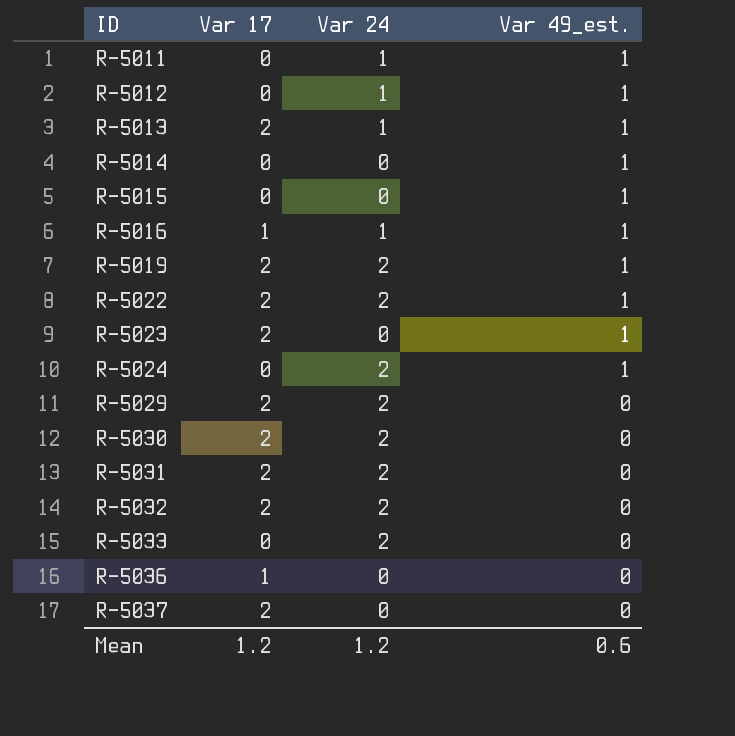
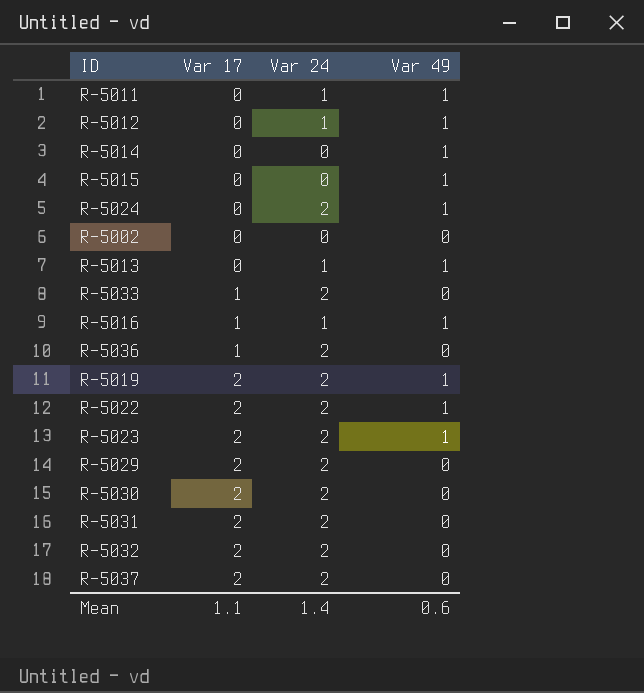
row order: ID ascending -> Var 17 ascending
column name: Var 49_est. -> Var 49
row R-5002: none -> 0 | 0 | 0
R-5013 | Var 17: 2 -> 0
R-5033 | Var 17: 0 -> 1
R-5036 | Var 24: 0 -> 2
R-5023 | Var 24: 0 -> 2
R-5037 | Var 24: 0 -> 2
Mean | Var 17: 1.2 -> 1.1
Mean | Var 24: 1.2 -> 1.4

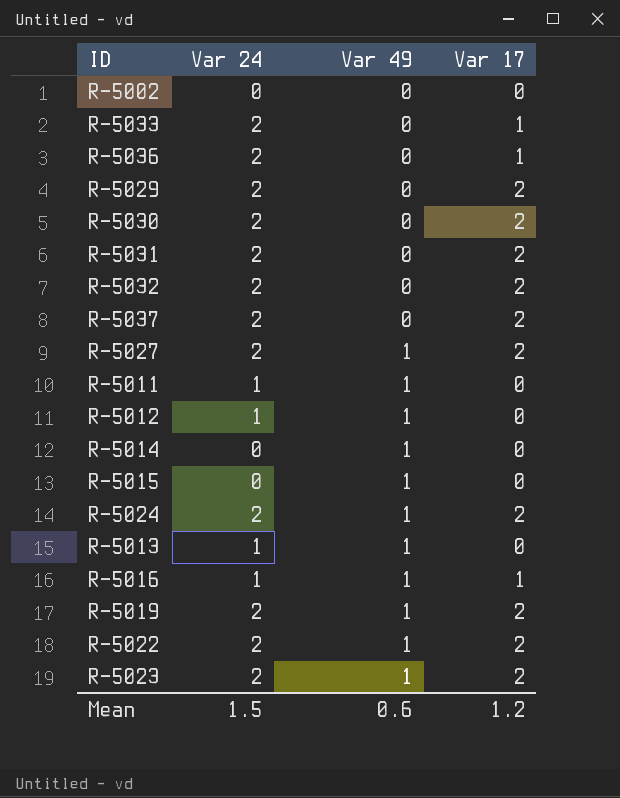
row order: Var 17 ascending -> Var 49 ascending
column Var 17 | position: 2 -> 4
row R-5027: none -> 2 | 1 | 2
R-5024 | Var 17: 0 -> 2
Mean | Var 24: 1.4 -> 1.5
Mean | Var 17: 1.1 -> 1.2

